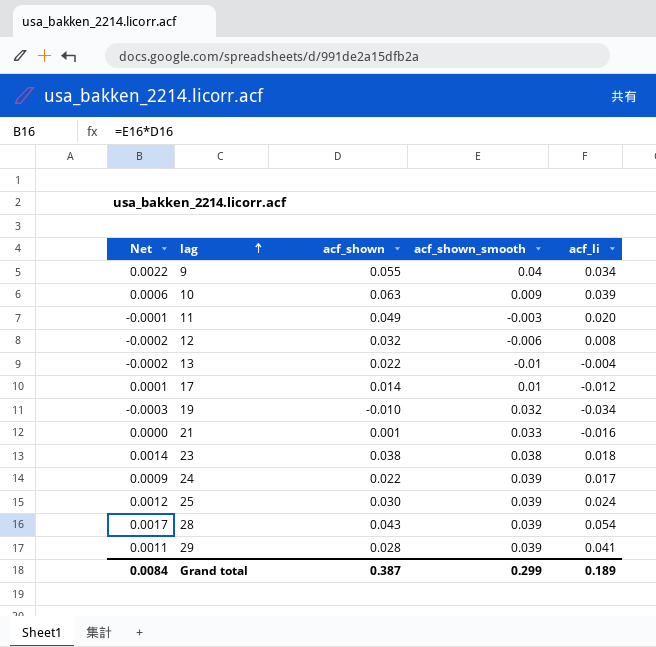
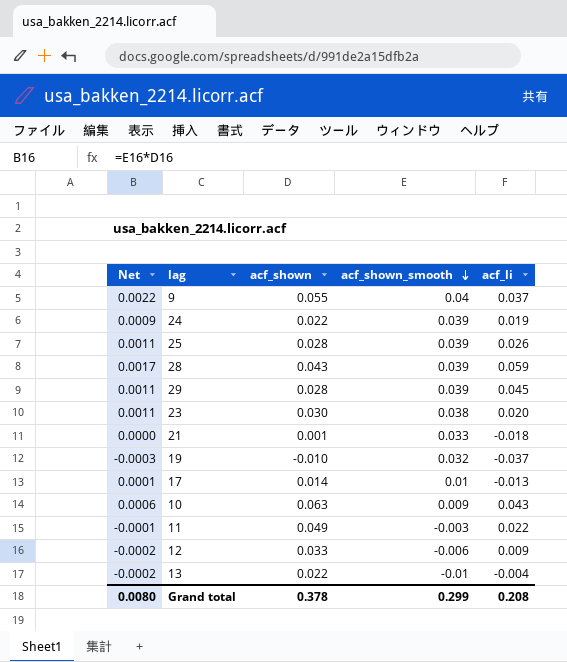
row order: lag ascending -> acf_shown_smooth descending
9 | acf_li: 0.034 -> 0.037
24 | acf_li: 0.017 -> 0.019
25 | Net: 0.0012 -> 0.0011
25 | acf_shown: 0.030 -> 0.028
25 | acf_li: 0.024 -> 0.026
28 | acf_li: 0.054 -> 0.059
29 | acf_li: 0.041 -> 0.045
23 | Net: 0.0014 -> 0.0011
23 | acf_shown: 0.038 -> 0.030
23 | acf_li: 0.018 -> 0.020
21 | acf_li: -0.016 -> -0.018
19 | acf_li: -0.034 -> -0.037
17 | acf_li: -0.012 -> -0.013
10 | acf_li: 0.039 -> 0.043
11 | acf_li: 0.020 -> 0.022
12 | acf_shown: 0.032 -> 0.033
12 | acf_li: 0.008 -> 0.009
Grand total | Net: 0.0084 -> 0.0080
Grand total | acf_shown: 0.387 -> 0.378
Grand total | acf_li: 0.189 -> 0.208

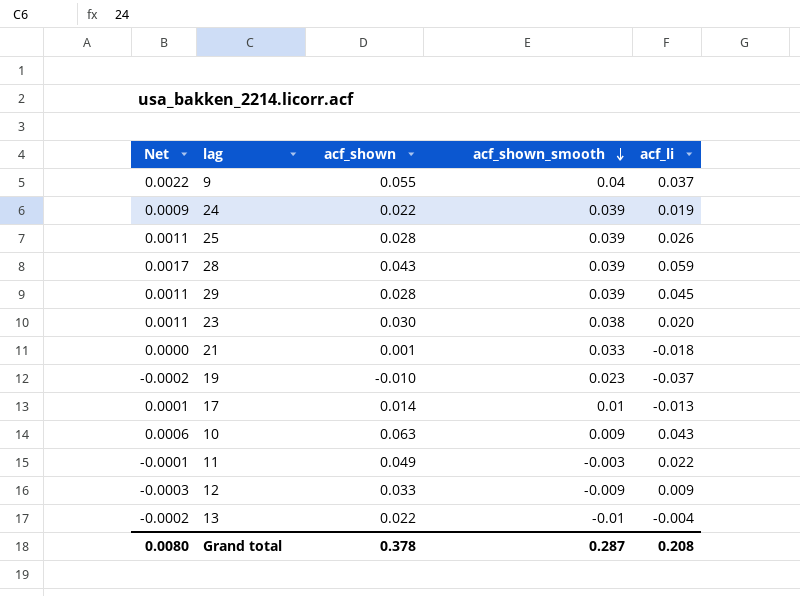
19 | Net: -0.0003 -> -0.0002
19 | acf_shown_smooth: 0.032 -> 0.023
12 | Net: -0.0002 -> -0.0003
12 | acf_shown_smooth: -0.006 -> -0.009
Grand total | acf_shown_smooth: 0.299 -> 0.287

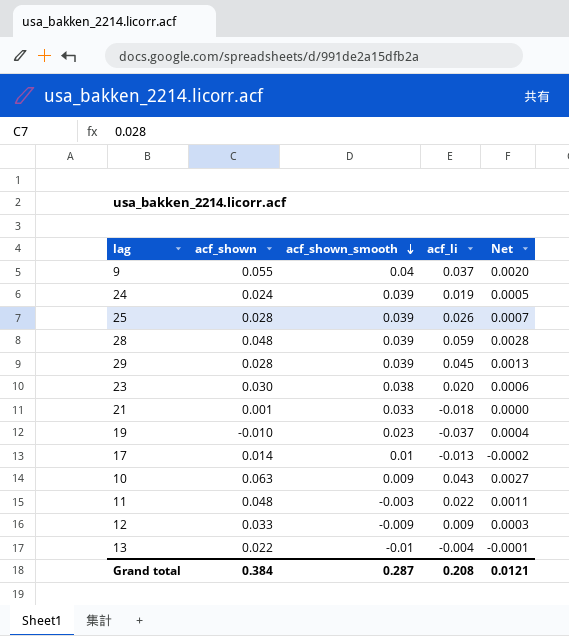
column Net | formula: [acf_shown] * [acf_shown_smooth] -> [acf_shown] * [acf_li]
column Net | position: 1 -> 5
24 | acf_shown: 0.022 -> 0.024
28 | acf_shown: 0.043 -> 0.048
11 | acf_shown: 0.049 -> 0.048
Grand total | acf_shown: 0.378 -> 0.384
Grand total | Net: 0.0080 -> 0.0121

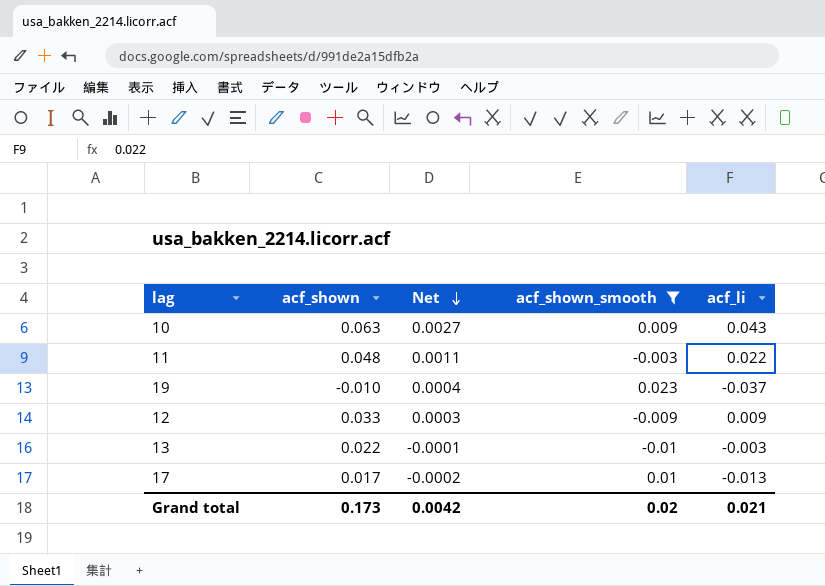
filter: none -> acf_shown_smooth <= 0.023
row order: acf_shown_smooth descending -> Net descending
column Net | position: 5 -> 3
13 | acf_li: -0.004 -> -0.003
17 | acf_shown: 0.014 -> 0.017
Grand total | acf_shown: 0.384 -> 0.173
Grand total | Net: 0.0121 -> 0.0042
Grand total | acf_shown_smooth: 0.287 -> 0.02
Grand total | acf_li: 0.208 -> 0.021

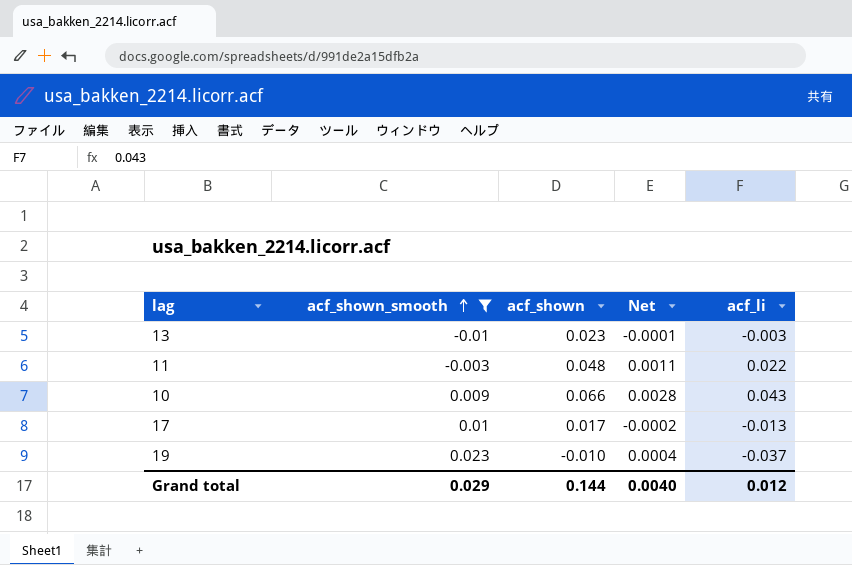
row order: Net descending -> acf_shown_smooth ascending
column acf_shown_smooth | position: 4 -> 2
row 12: 0.033 | 0.0003 | -0.009 | 0.009 -> none
13 | acf_shown: 0.022 -> 0.023
10 | acf_shown: 0.063 -> 0.066
10 | Net: 0.0027 -> 0.0028
Grand total | acf_shown_smooth: 0.02 -> 0.029
Grand total | acf_shown: 0.173 -> 0.144
Grand total | Net: 0.0042 -> 0.0040
Grand total | acf_li: 0.021 -> 0.012

